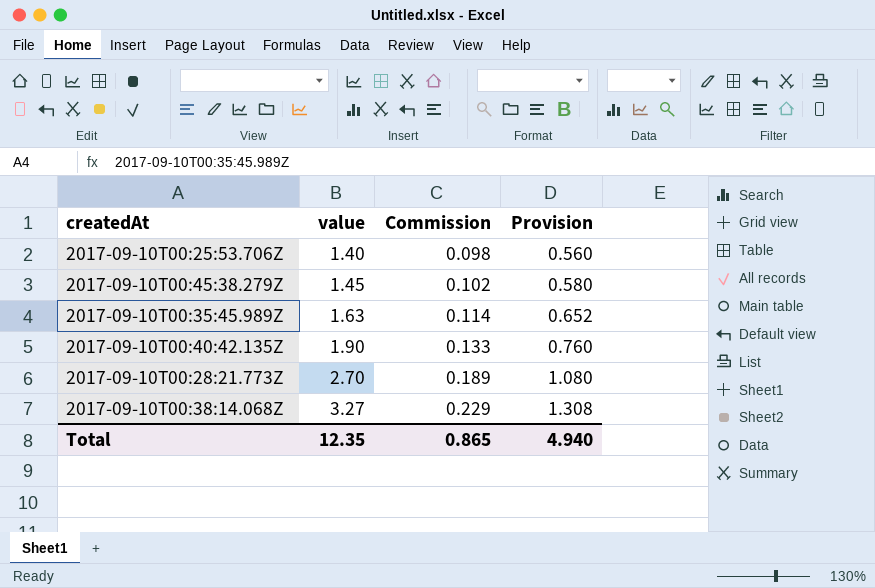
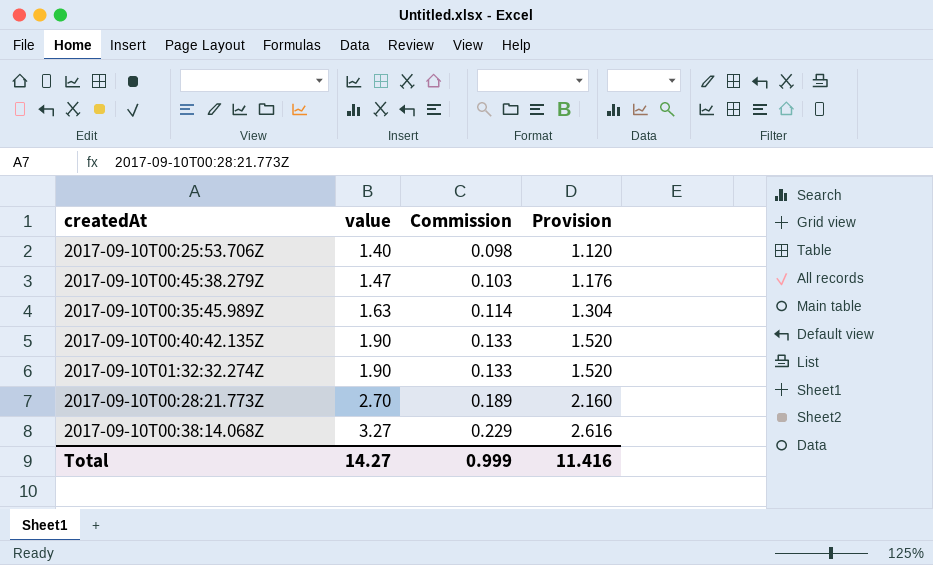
column Provision | formula: [value] * 0.4 -> [value] * 0.8
2017-09-10T00:45:38.279Z | value: 1.45 -> 1.47
2017-09-10T00:45:38.279Z | Commission: 0.102 -> 0.103
row 2017-09-10T01:32:32.274Z: none -> 1.90 | 0.133 | 1.520
Total | value: 12.35 -> 14.27
Total | Commission: 0.865 -> 0.999
Total | Provision: 4.940 -> 11.416

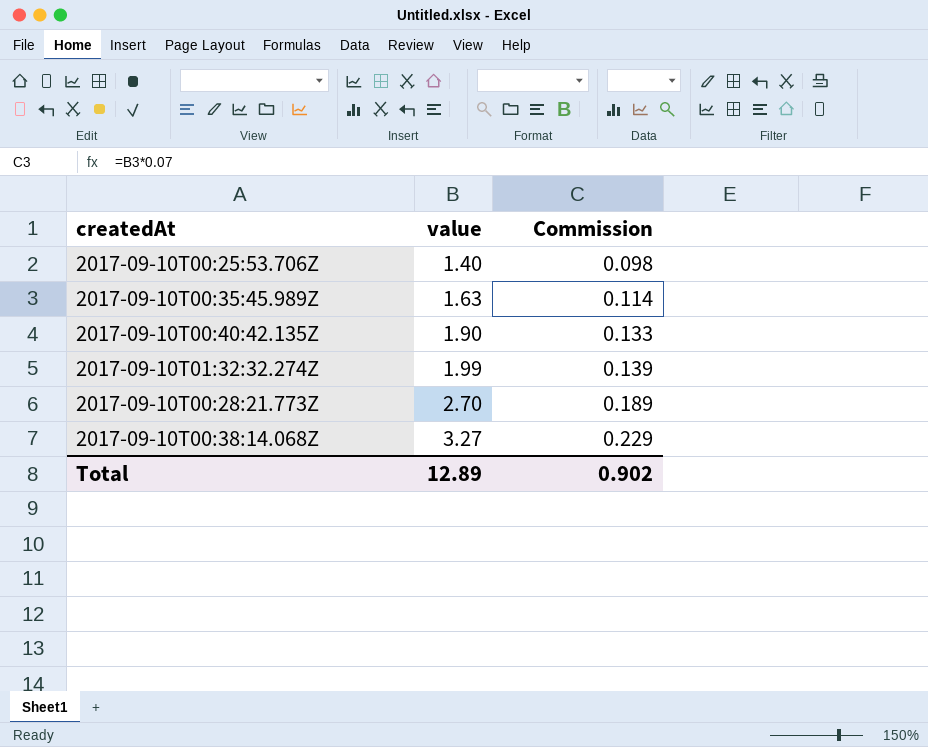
column Provision | formula: [value] * 0.8 -> none
row 2017-09-10T00:45:38.279Z: 1.47 | 0.103 | 1.176 -> none
2017-09-10T01:32:32.274Z | value: 1.90 -> 1.99
2017-09-10T01:32:32.274Z | Commission: 0.133 -> 0.139
Total | value: 14.27 -> 12.89
Total | Commission: 0.999 -> 0.902

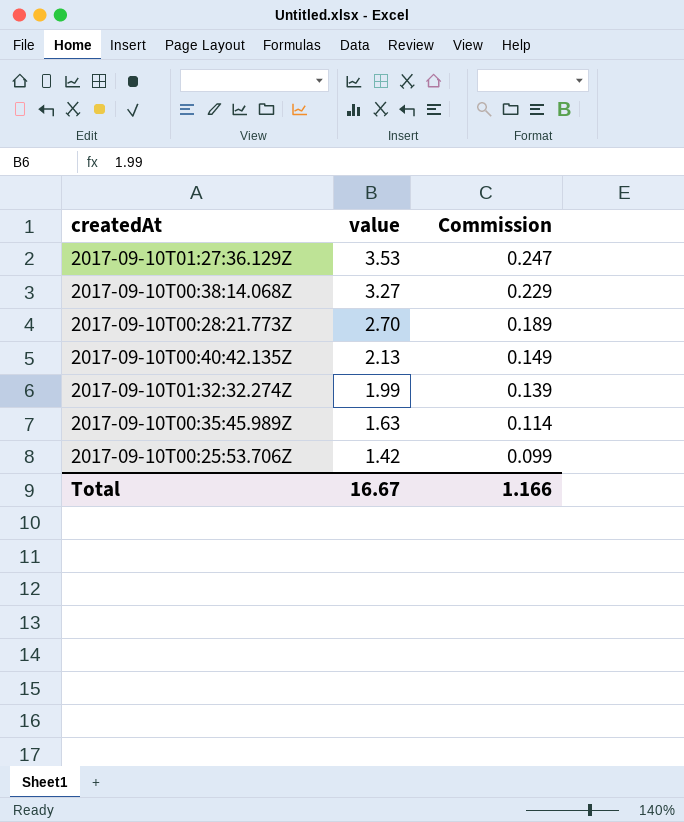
row order: value ascending -> value descending
row 2017-09-10T01:27:36.129Z: none -> 3.53 | 0.247
2017-09-10T00:40:42.135Z | value: 1.90 -> 2.13
2017-09-10T00:40:42.135Z | Commission: 0.133 -> 0.149
2017-09-10T00:25:53.706Z | value: 1.40 -> 1.42
2017-09-10T00:25:53.706Z | Commission: 0.098 -> 0.099
Total | value: 12.89 -> 16.67
Total | Commission: 0.902 -> 1.166

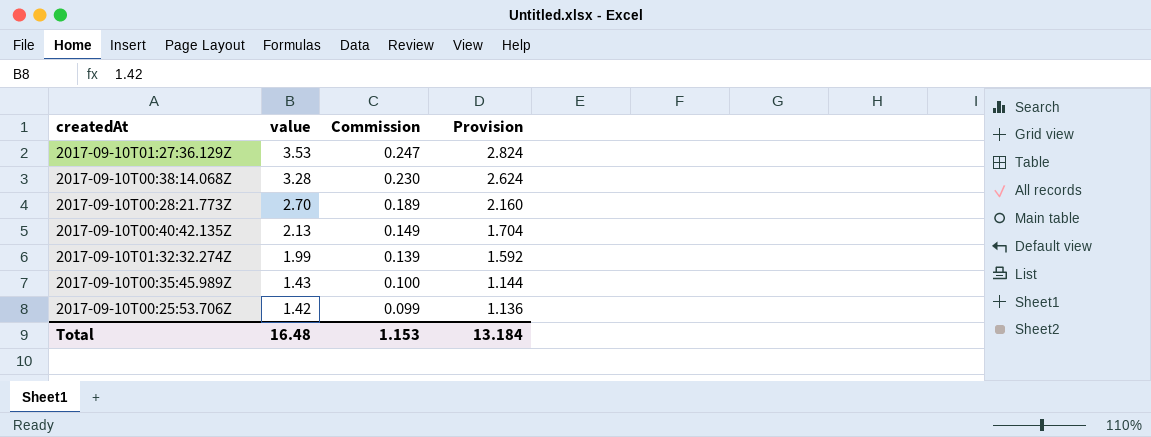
column Provision | formula: none -> [value] * 0.8
2017-09-10T00:38:14.068Z | value: 3.27 -> 3.28
2017-09-10T00:38:14.068Z | Commission: 0.229 -> 0.230
2017-09-10T00:35:45.989Z | value: 1.63 -> 1.43
2017-09-10T00:35:45.989Z | Commission: 0.114 -> 0.100
Total | value: 16.67 -> 16.48
Total | Commission: 1.166 -> 1.153

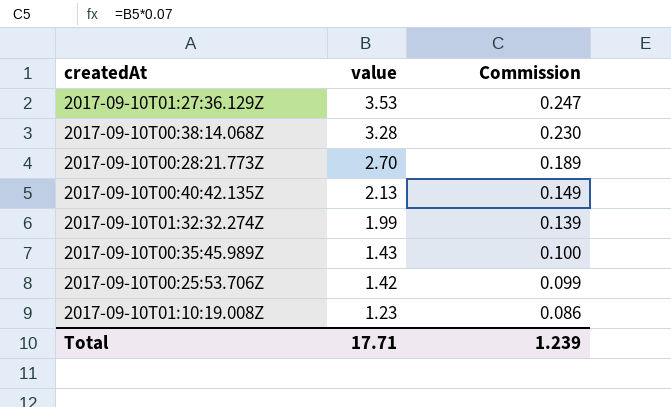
column Provision | formula: [value] * 0.8 -> none
row 2017-09-10T01:10:19.008Z: none -> 1.23 | 0.086
Total | value: 16.48 -> 17.71
Total | Commission: 1.153 -> 1.239

